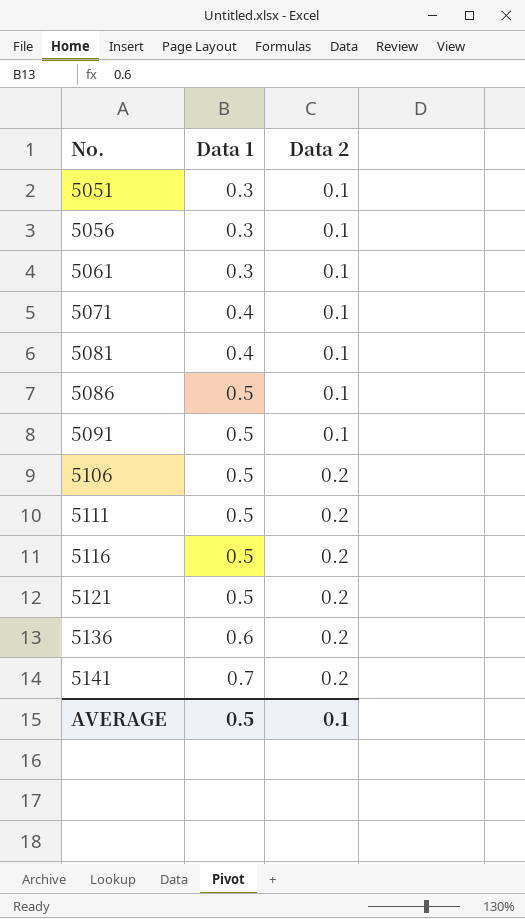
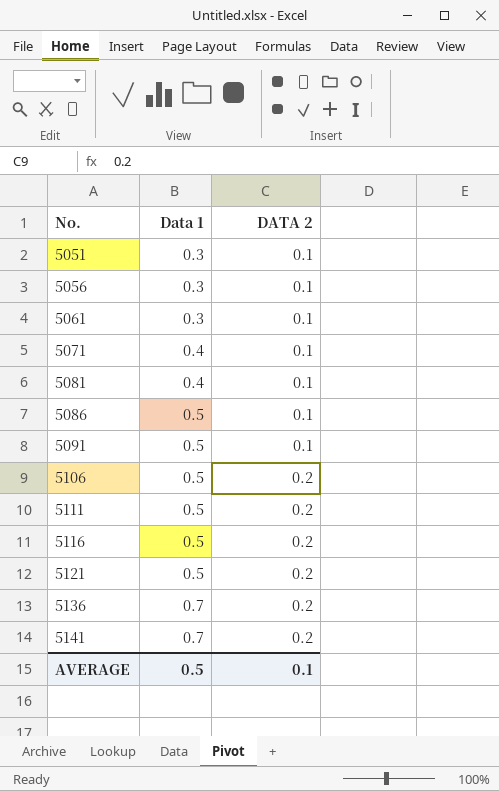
column name: Data 2 -> DATA 2
5136 | Data 1: 0.6 -> 0.7

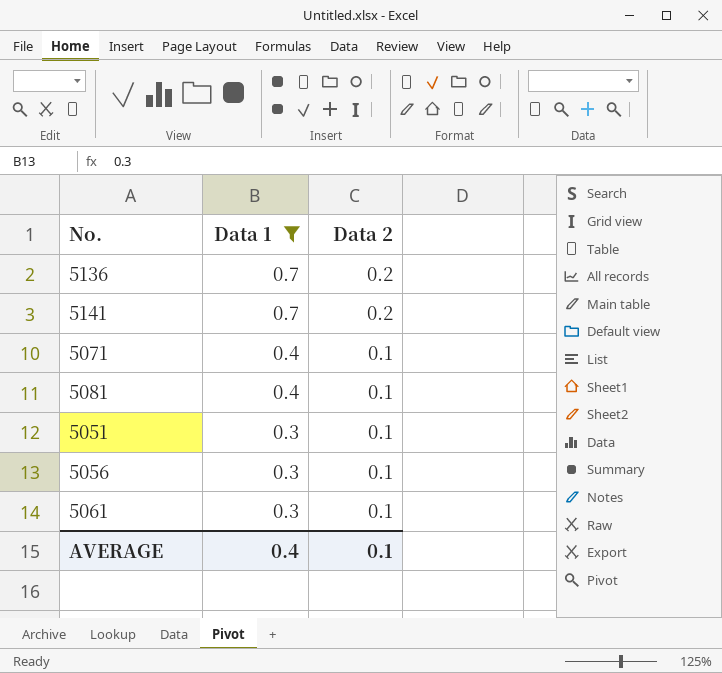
filter: none -> Data 1 != 0.5
row order: No. ascending -> Data 1 descending
column name: DATA 2 -> Data 2
AVERAGE | Data 1: 0.5 -> 0.4

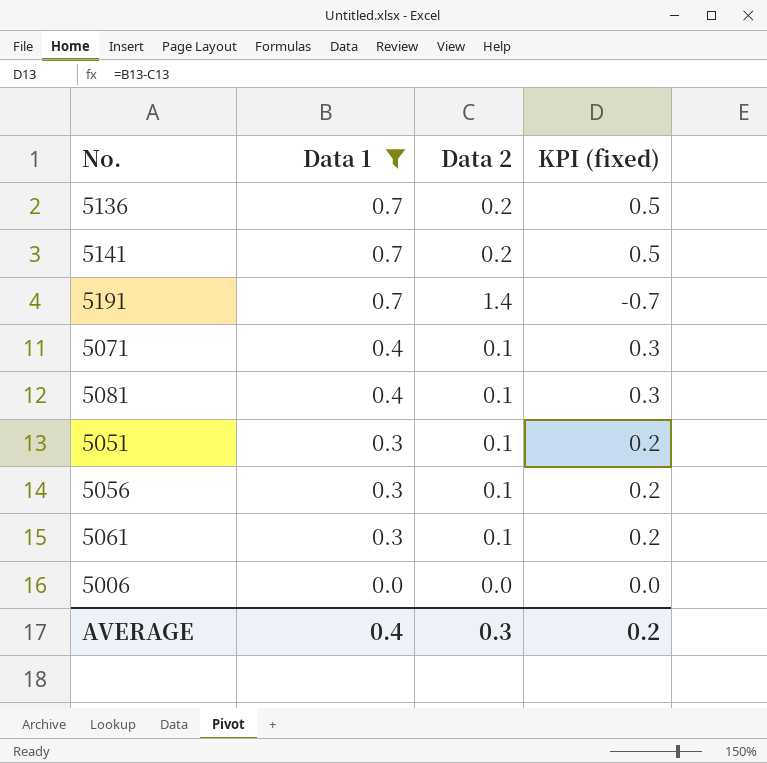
column KPI (fixed) | formula: none -> [Data 1] - [Data 2]
row 5191: none -> 0.7 | 1.4 | -0.7
row 5006: none -> 0.0 | 0.0 | 0.0
AVERAGE | Data 2: 0.1 -> 0.3

